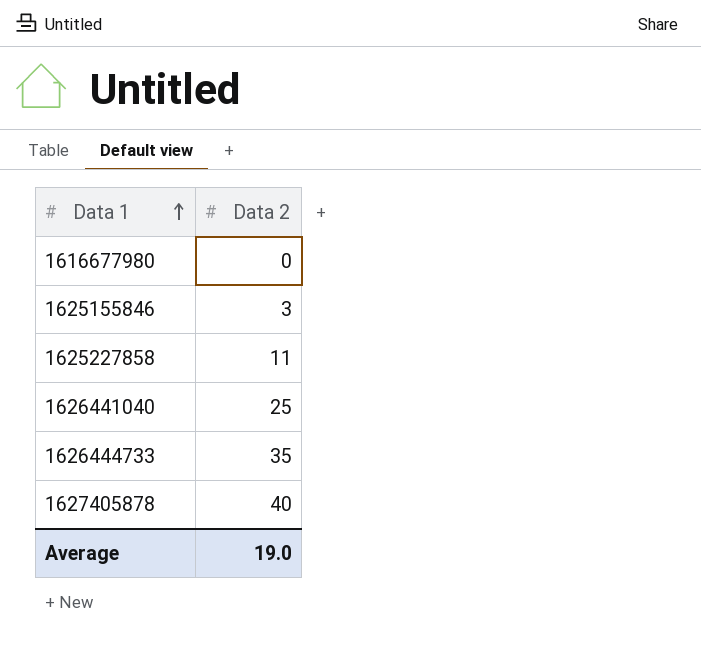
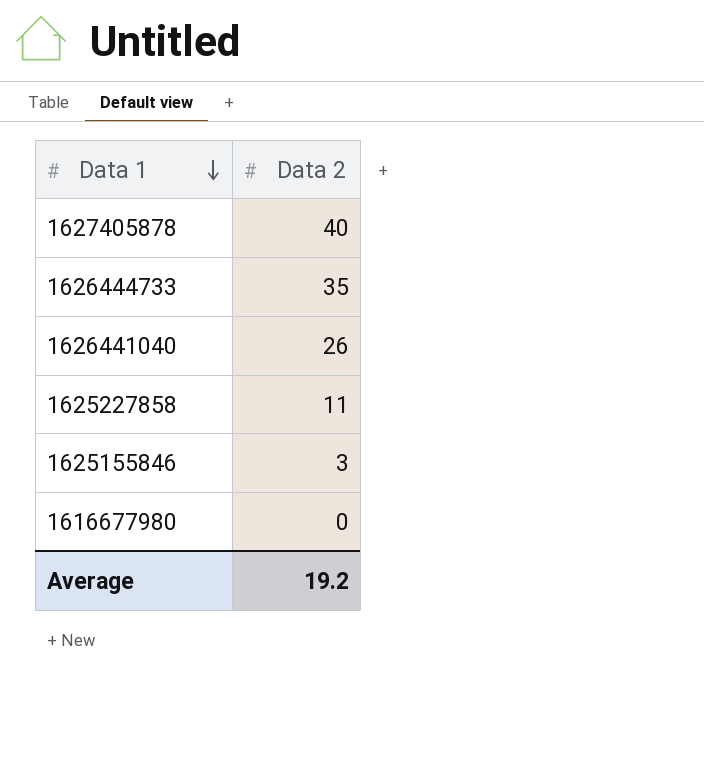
row order: Data 1 ascending -> Data 1 descending
1626441040 | Data 2: 25 -> 26
Average | Data 2: 19.0 -> 19.2

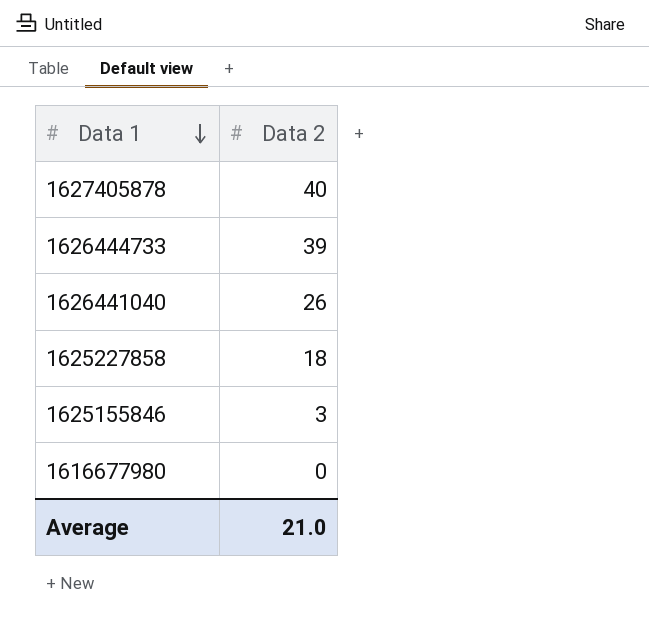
1626444733 | Data 2: 35 -> 39
1625227858 | Data 2: 11 -> 18
Average | Data 2: 19.2 -> 21.0

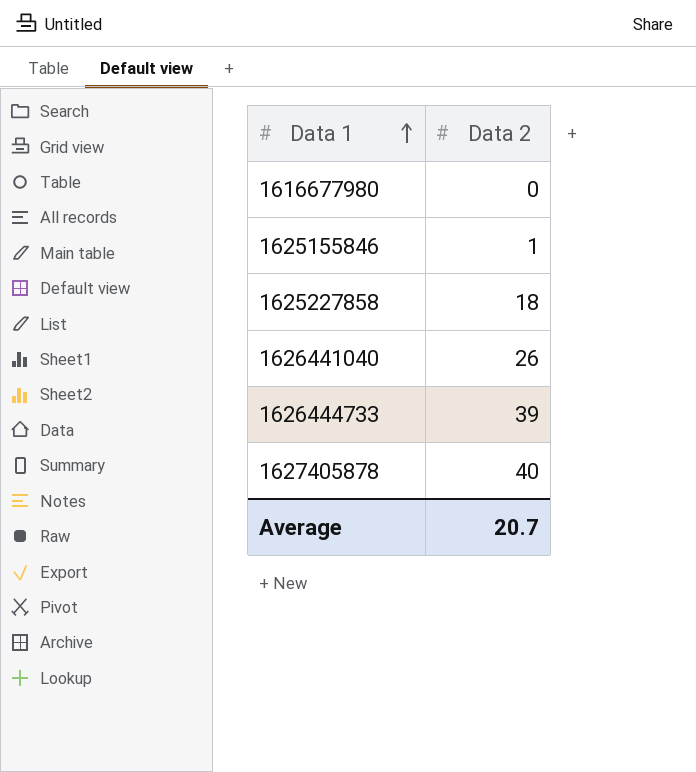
row order: Data 1 descending -> Data 1 ascending
1625155846 | Data 2: 3 -> 1
Average | Data 2: 21.0 -> 20.7

